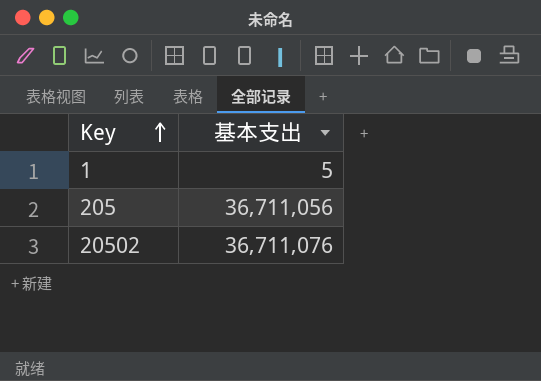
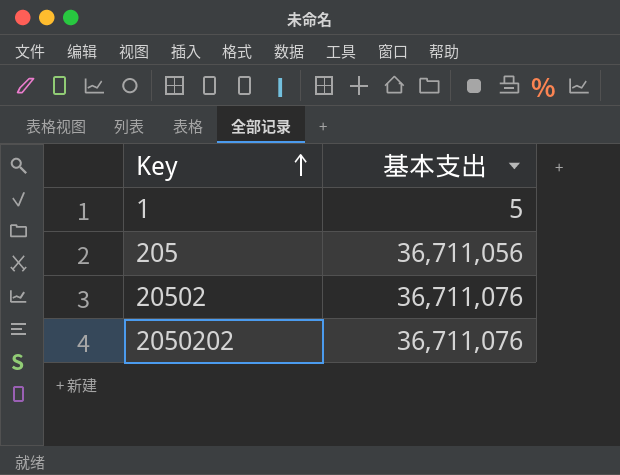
row 2050202: none -> 36,711,076

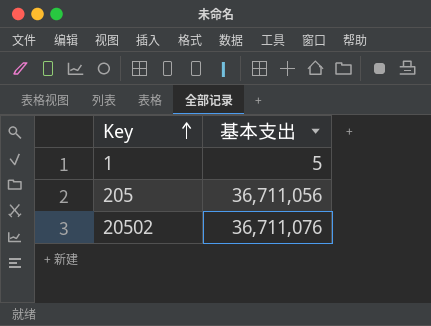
row 2050202: 36,711,076 -> none

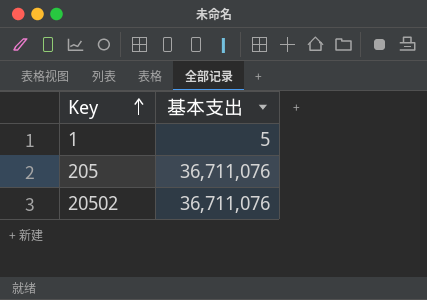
205 | 基本支出: 36,711,056 -> 36,711,076

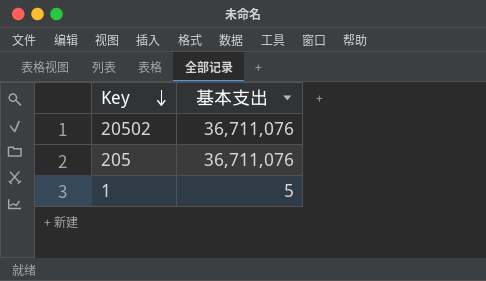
row order: Key ascending -> Key descending

